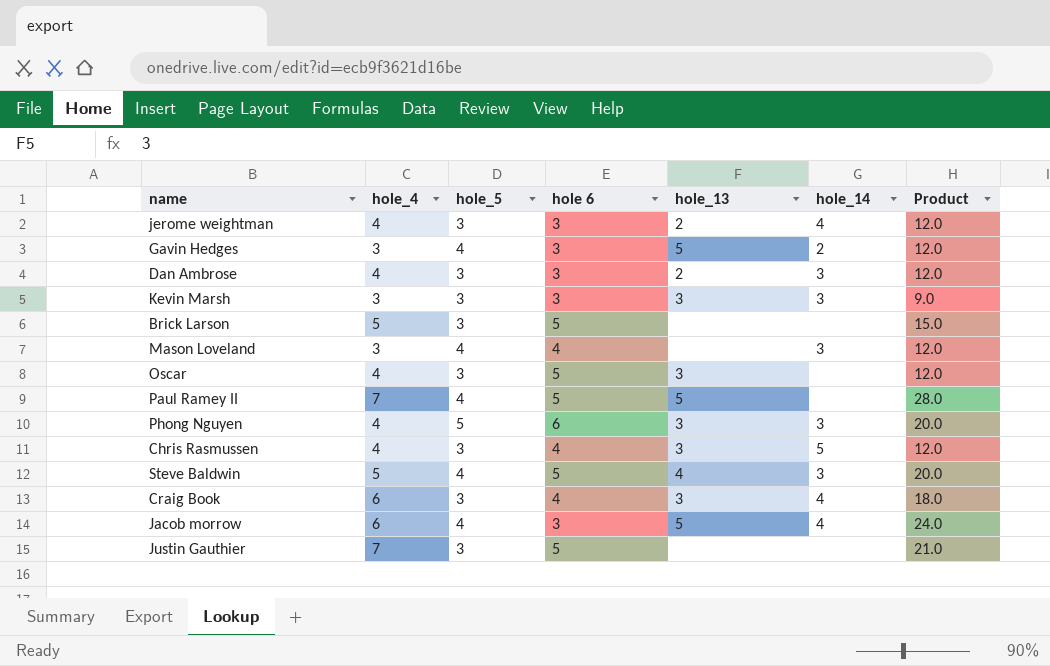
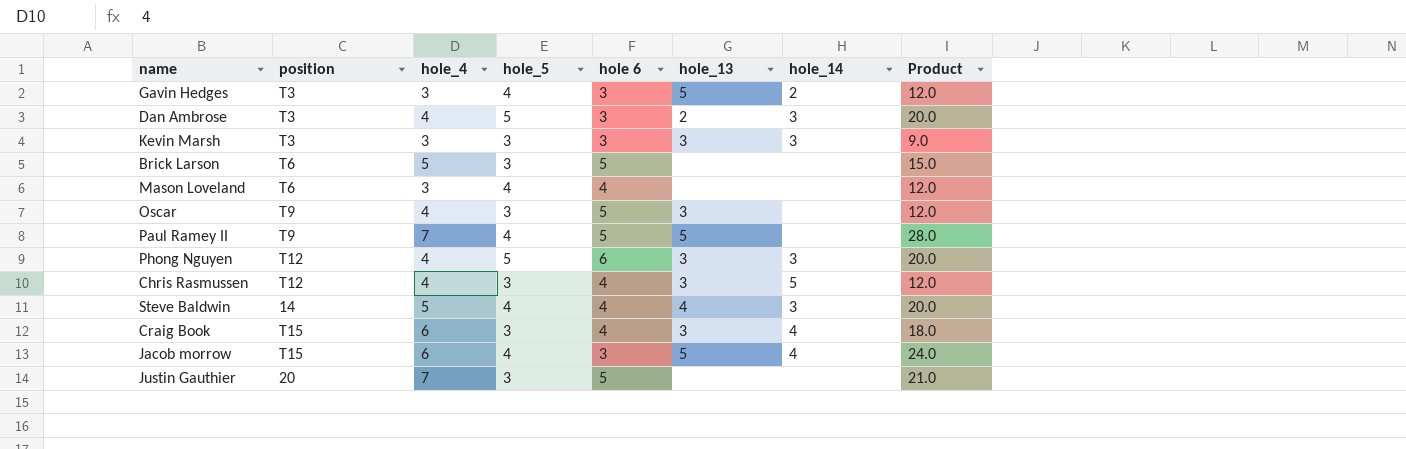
column position | position: none -> 2
row jerome weightman: 4 | 3 | 3 | 2 | 4 | 12.0 -> none
Dan Ambrose | hole_5: 3 -> 5
Dan Ambrose | Product: 12.0 -> 20.0
Mason Loveland | hole_14: 3 -> none
Steve Baldwin | hole 6: 5 -> 4

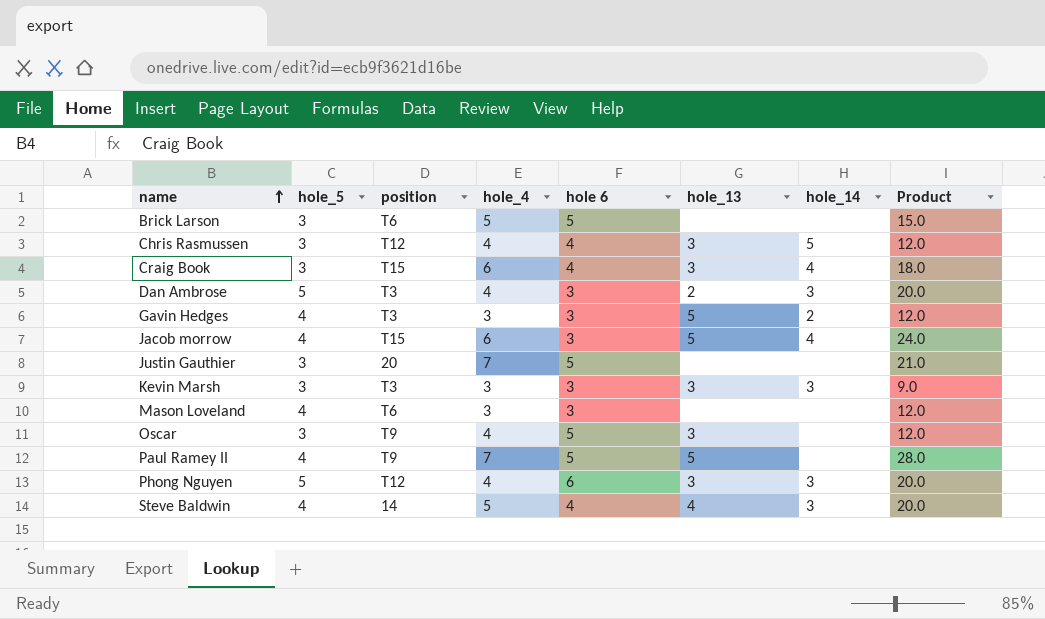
row order: none -> name ascending
column hole_5 | position: 4 -> 2
Mason Loveland | hole 6: 4 -> 3

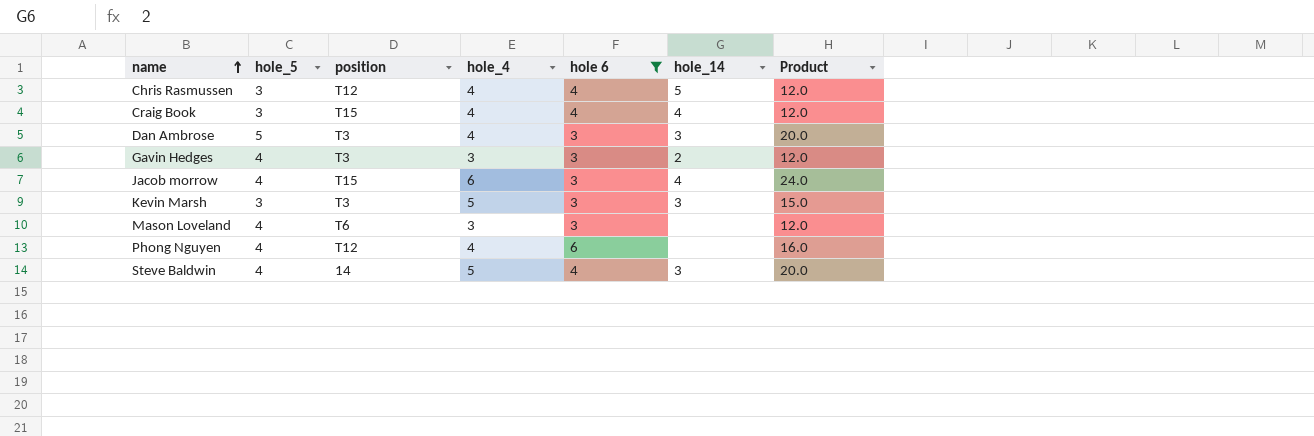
filter: none -> hole 6 != 5
column hole_13 | position: 6 -> none
Craig Book | hole_4: 6 -> 4
Craig Book | Product: 18.0 -> 12.0
Kevin Marsh | hole_4: 3 -> 5
Kevin Marsh | Product: 9.0 -> 15.0
Phong Nguyen | hole_5: 5 -> 4
Phong Nguyen | hole_14: 3 -> none
Phong Nguyen | Product: 20.0 -> 16.0

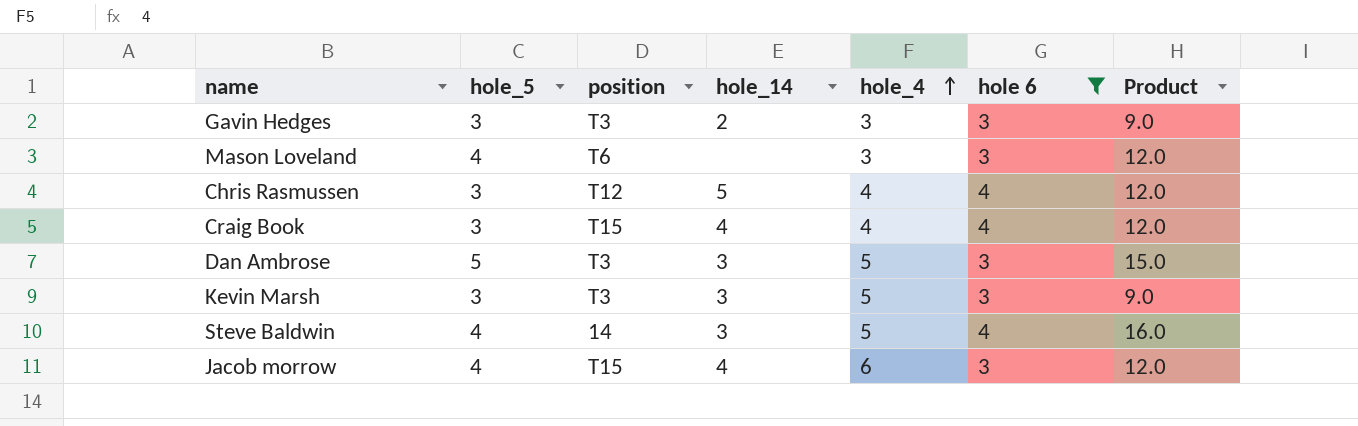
row order: name ascending -> hole_4 ascending
column hole_14 | position: 6 -> 4
column Product | formula: [hole_5] * [hole_4] -> [hole_5] * [hole 6]
row Phong Nguyen: 4 | T12 | 4 | 6 | none | 16.0 -> none
Gavin Hedges | hole_5: 4 -> 3
Dan Ambrose | hole_4: 4 -> 5

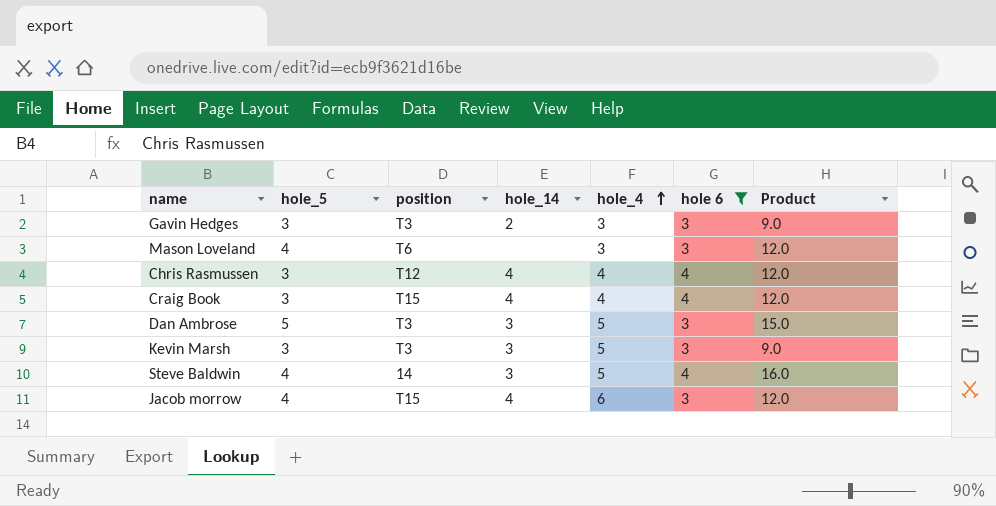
Chris Rasmussen | hole_14: 5 -> 4

